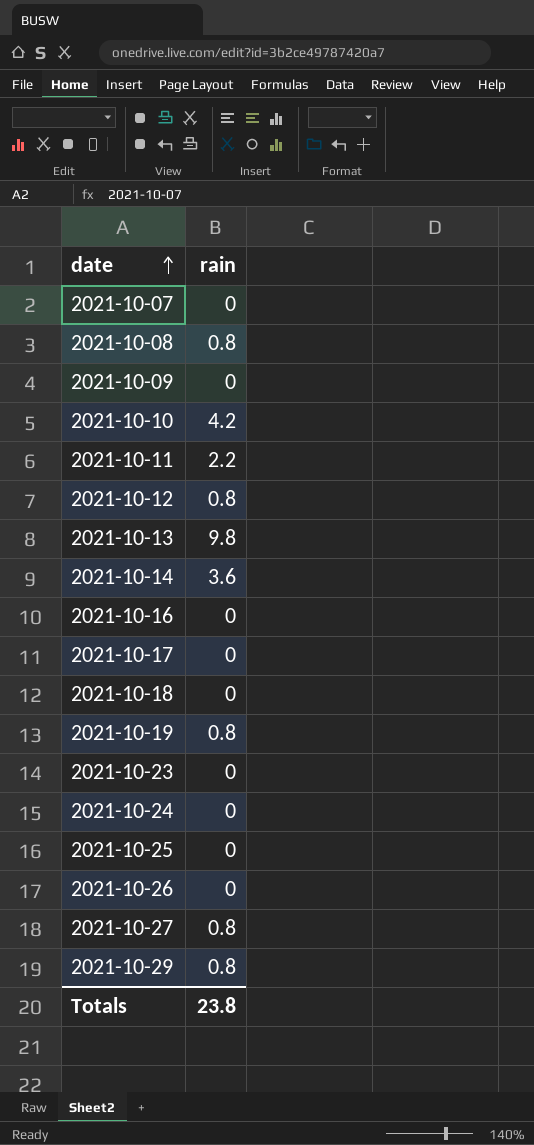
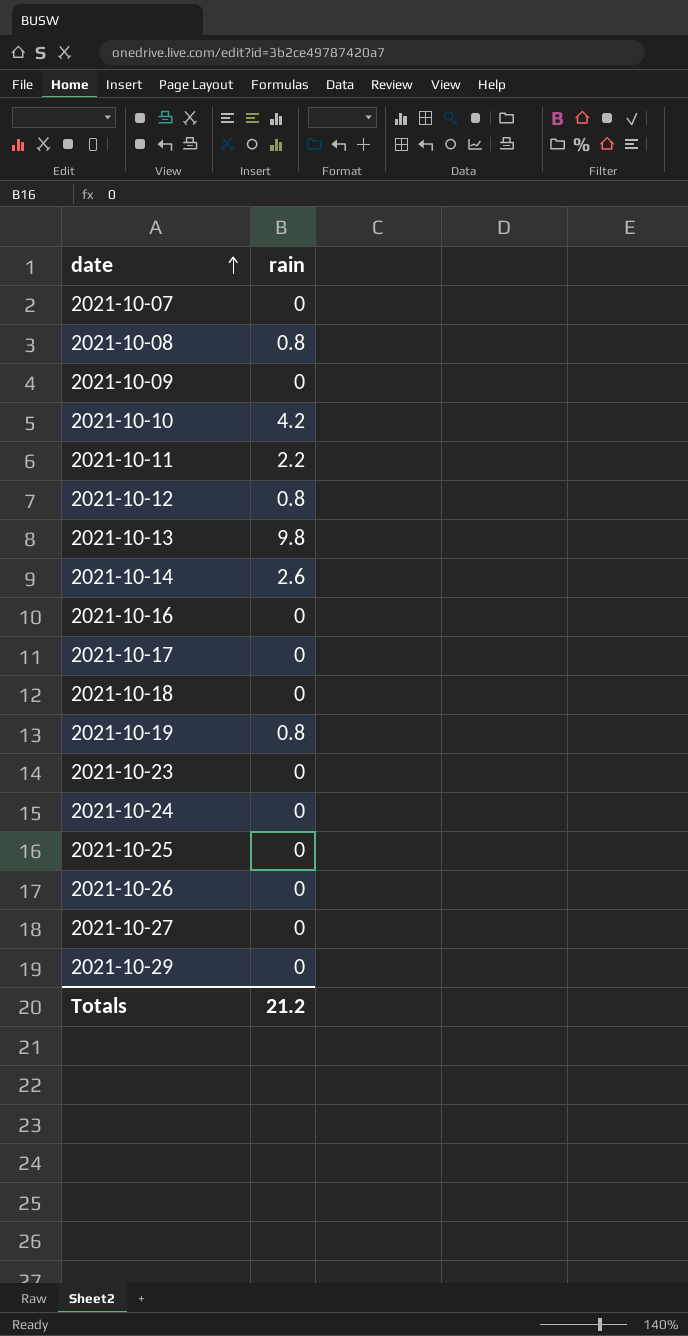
2021-10-14 | rain: 3.6 -> 2.6
2021-10-27 | rain: 0.8 -> 0
2021-10-29 | rain: 0.8 -> 0
Totals | rain: 23.8 -> 21.2

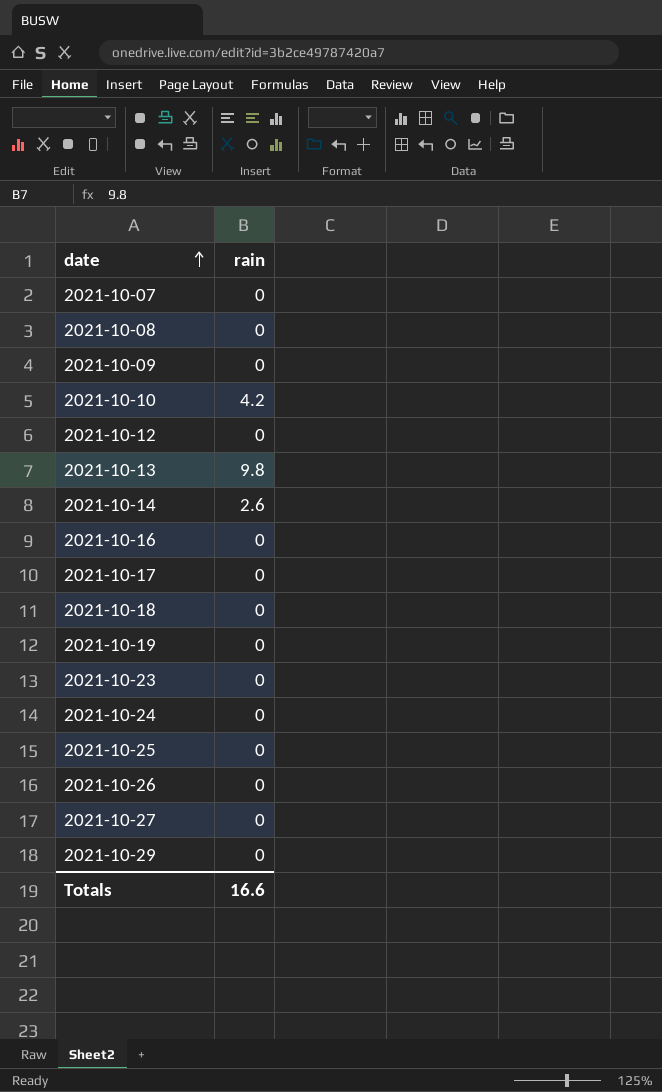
row 2021-10-11: 2.2 -> none
2021-10-08 | rain: 0.8 -> 0
2021-10-12 | rain: 0.8 -> 0
2021-10-19 | rain: 0.8 -> 0
Totals | rain: 21.2 -> 16.6

